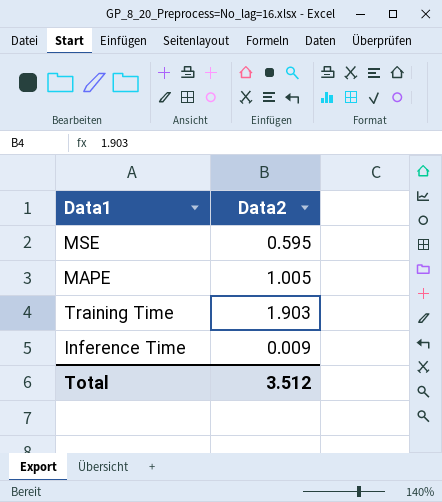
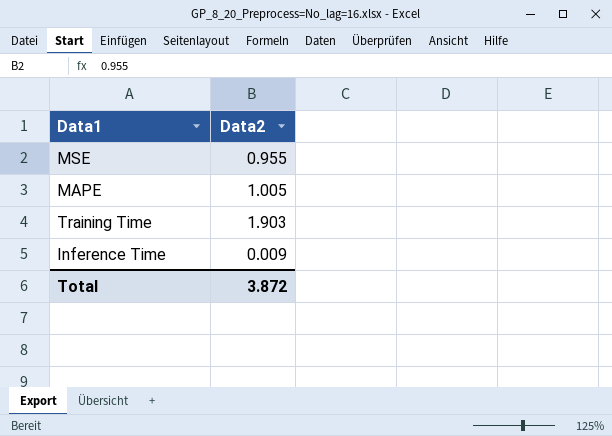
MSE | Data2: 0.595 -> 0.955
Total | Data2: 3.512 -> 3.872

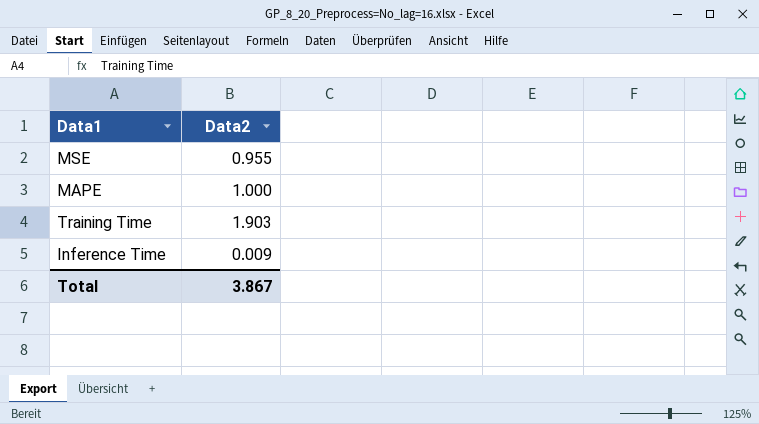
MAPE | Data2: 1.005 -> 1.000
Total | Data2: 3.872 -> 3.867

